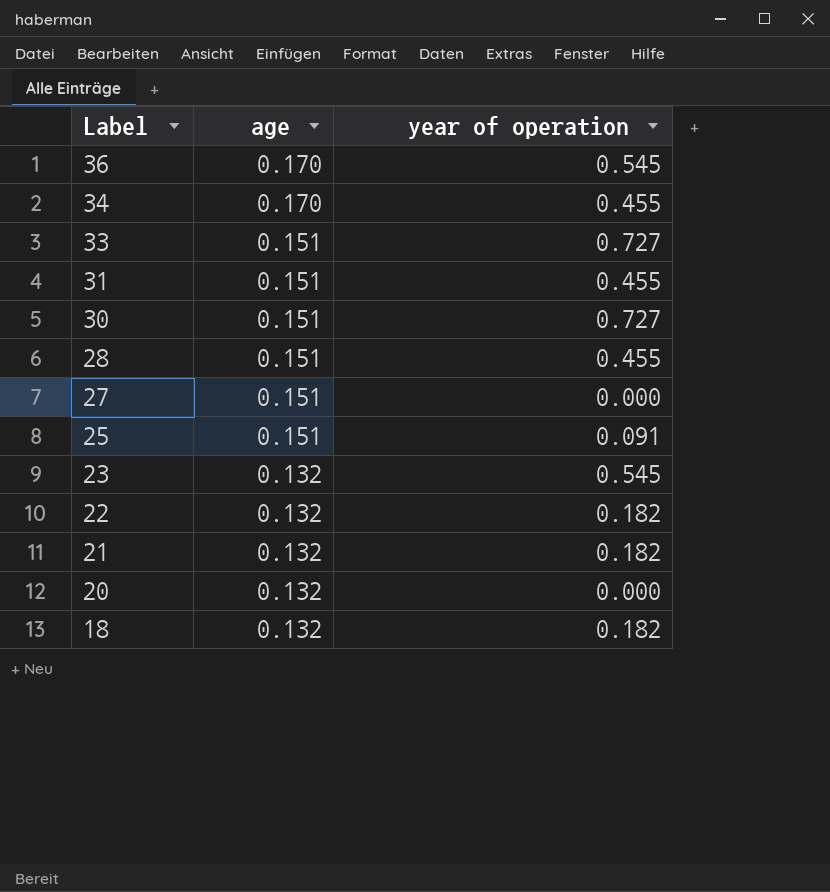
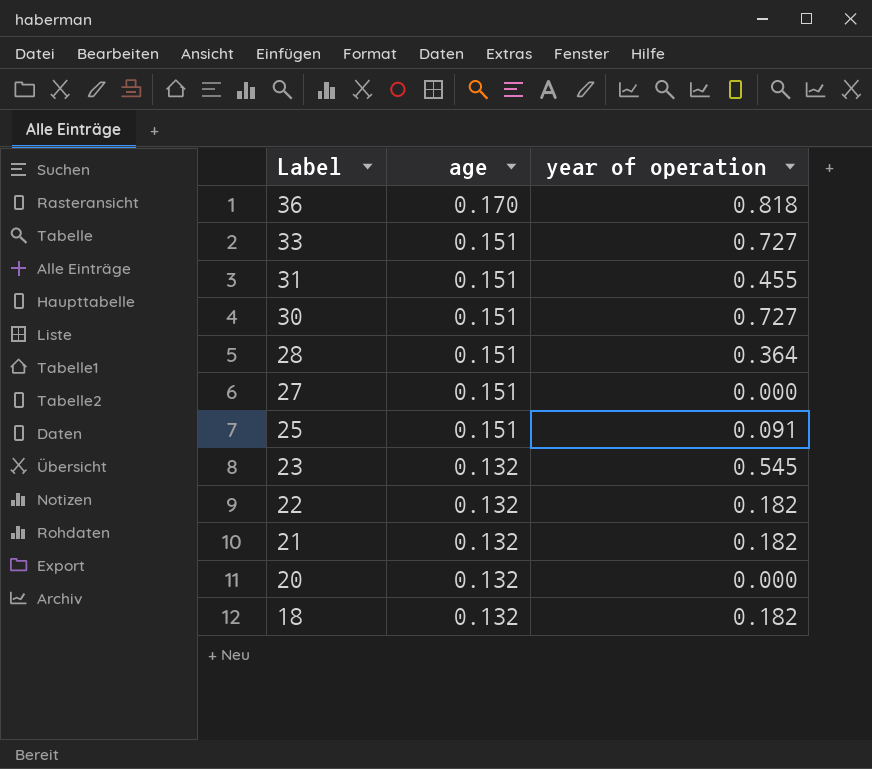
row 34: 0.170 | 0.455 -> none
36 | year of operation: 0.545 -> 0.818
28 | year of operation: 0.455 -> 0.364

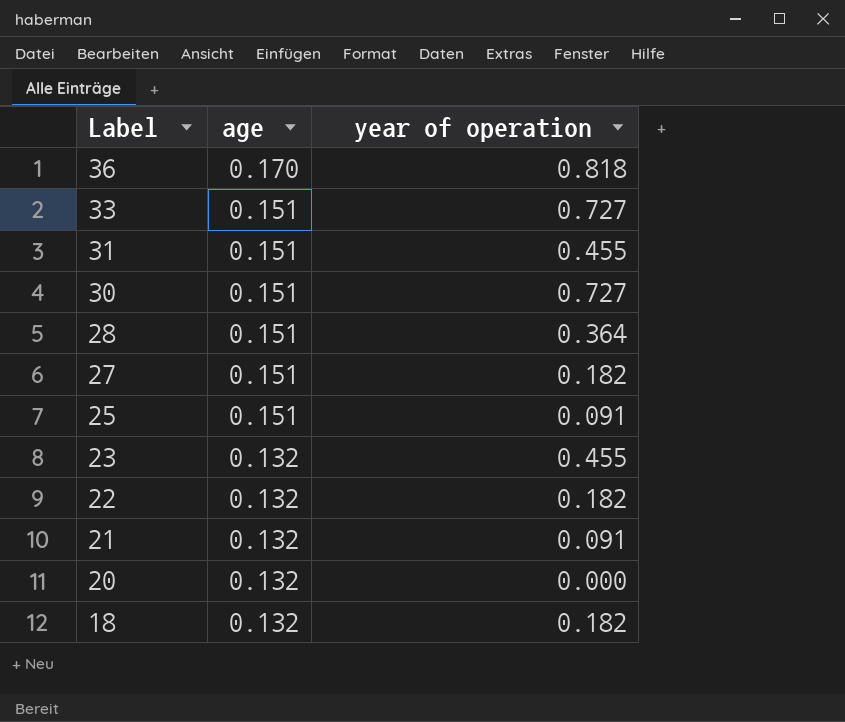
27 | year of operation: 0.000 -> 0.182
23 | year of operation: 0.545 -> 0.455
21 | year of operation: 0.182 -> 0.091

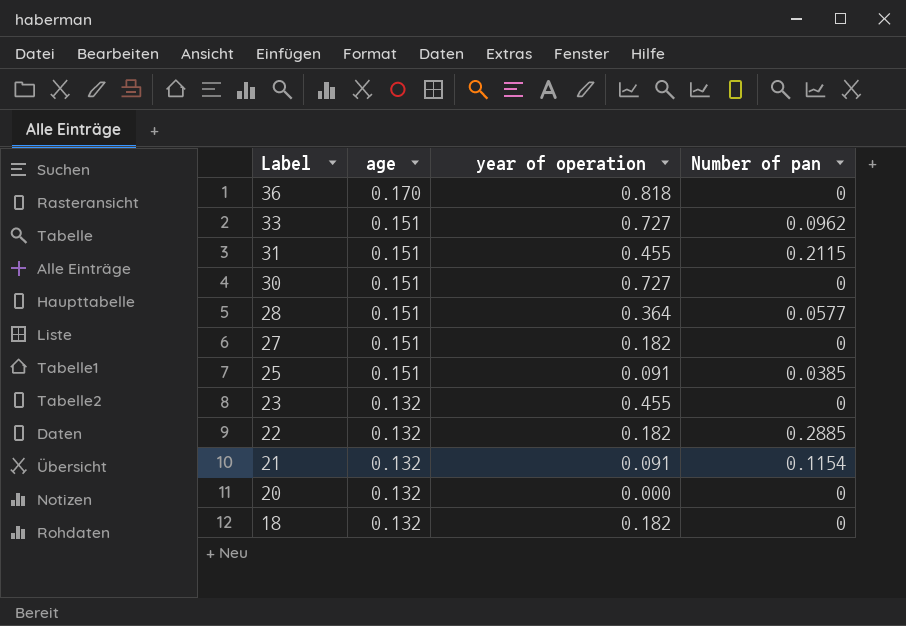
column Number of pan | position: none -> 4

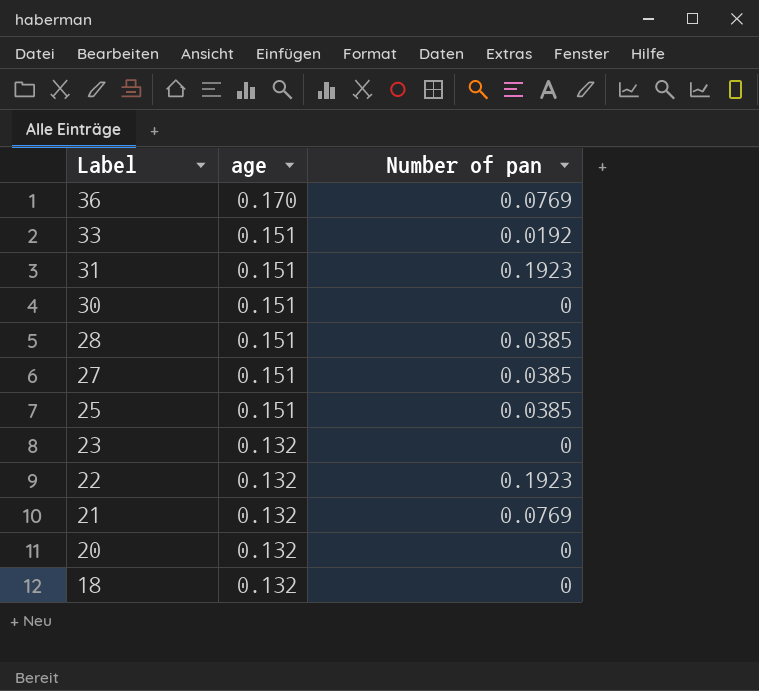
column year of operation | position: 3 -> none
36 | Number of pan: 0 -> 0.0769
33 | Number of pan: 0.0962 -> 0.0192
31 | Number of pan: 0.2115 -> 0.1923
28 | Number of pan: 0.0577 -> 0.0385
27 | Number of pan: 0 -> 0.0385
22 | Number of pan: 0.2885 -> 0.1923
21 | Number of pan: 0.1154 -> 0.0769

